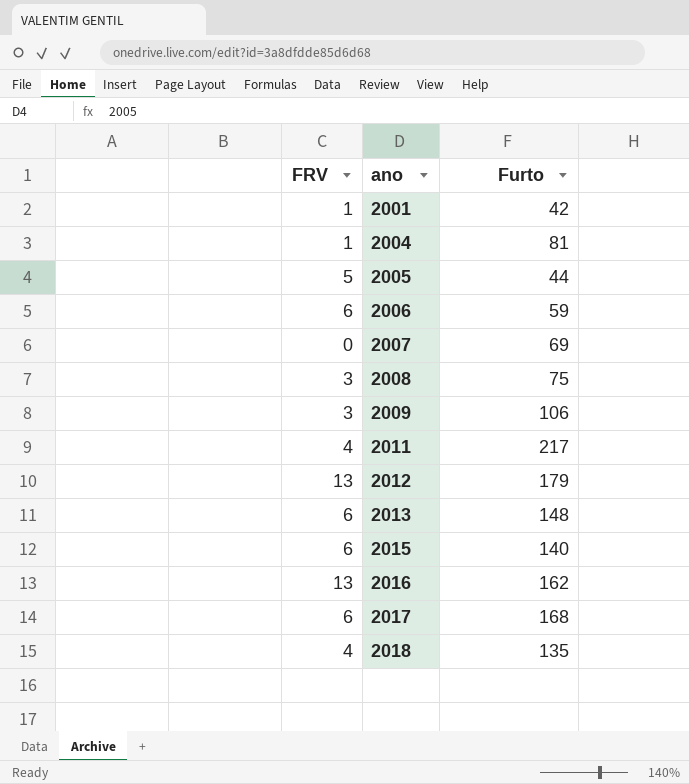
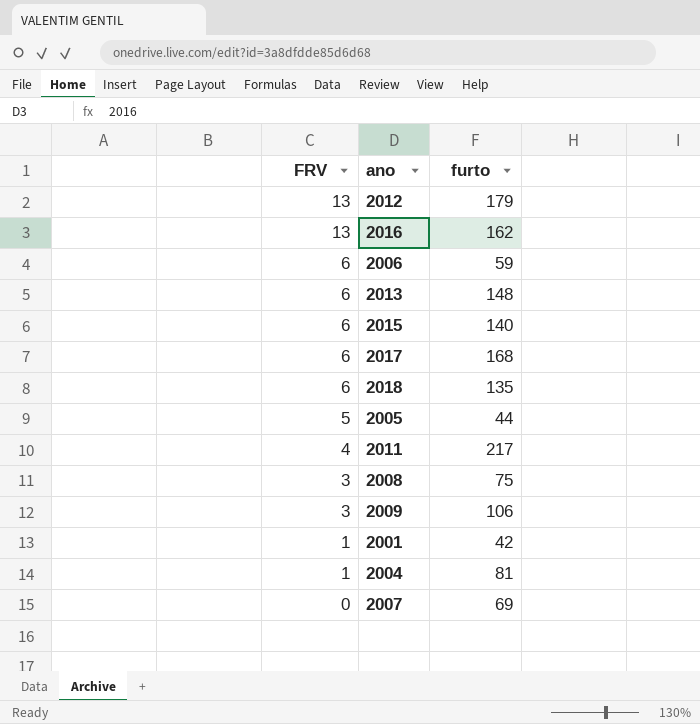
row order: ano ascending -> FRV descending
column name: Furto -> furto
2018 | FRV: 4 -> 6

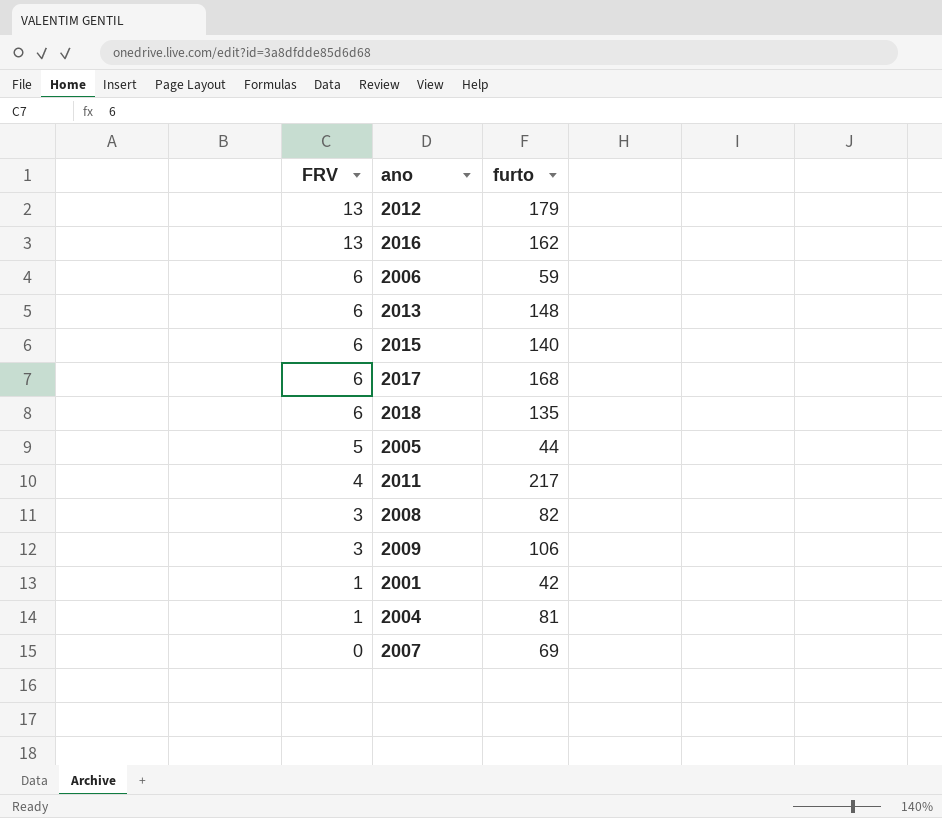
2008 | furto: 75 -> 82

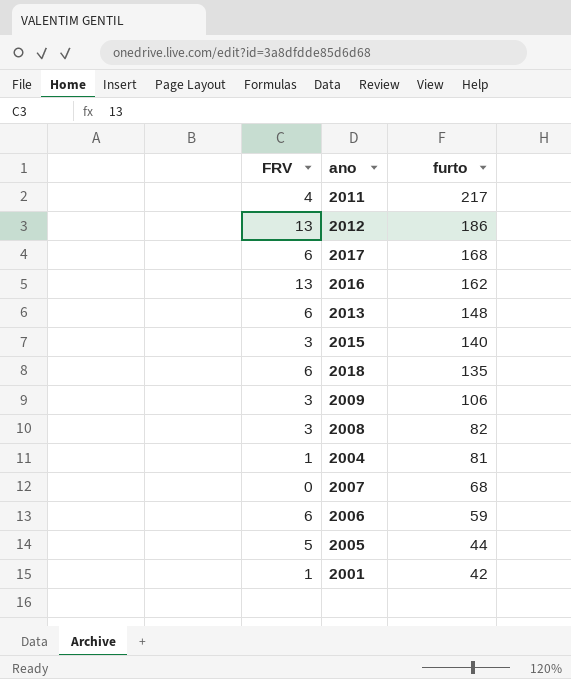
row order: FRV descending -> furto descending
2012 | furto: 179 -> 186
2015 | FRV: 6 -> 3
2007 | furto: 69 -> 68

